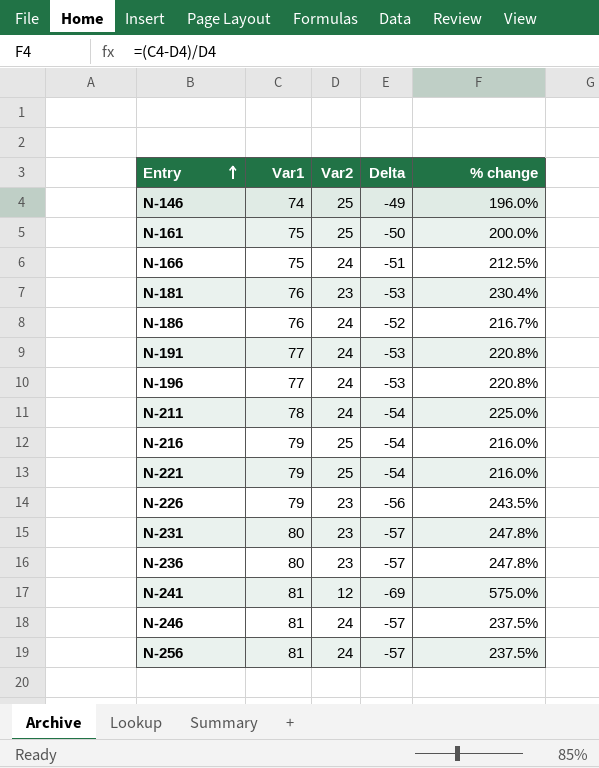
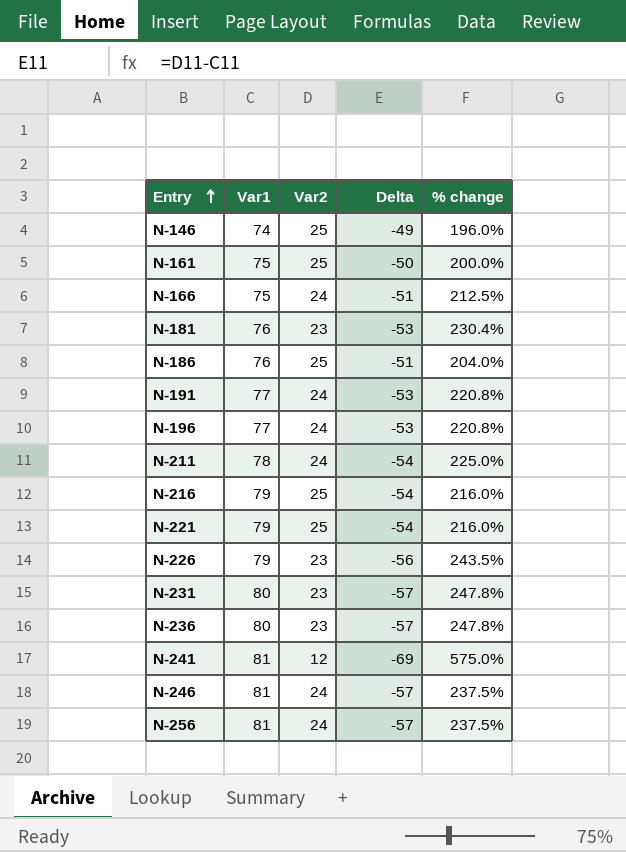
N-186 | Var2: 24 -> 25
N-186 | Delta: -52 -> -51
N-186 | % change: 216.7% -> 204.0%

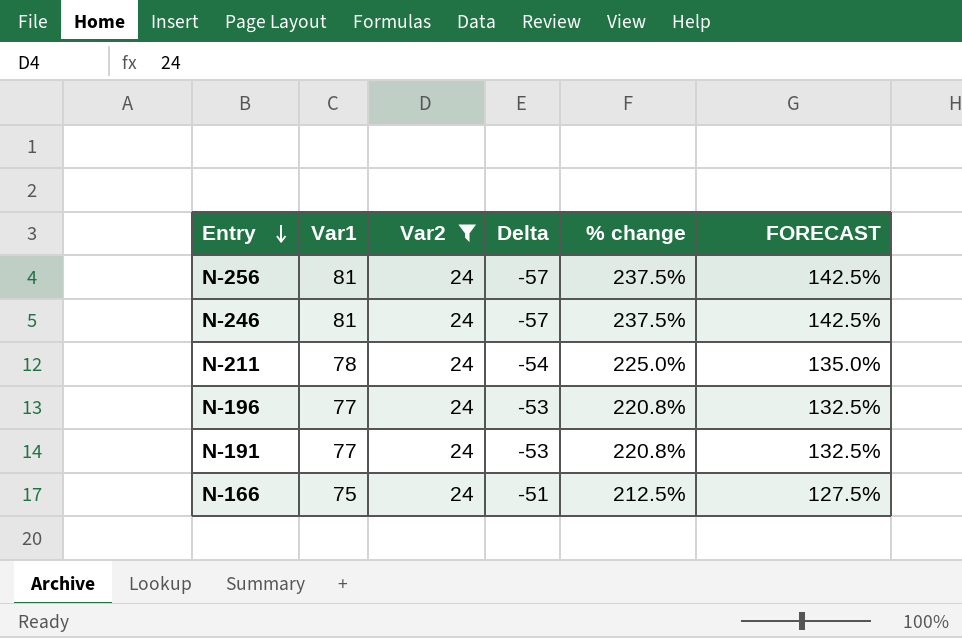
filter: none -> Var2 = 24
row order: Entry ascending -> Entry descending
column FORECAST | formula: none -> [% change] * 0.6

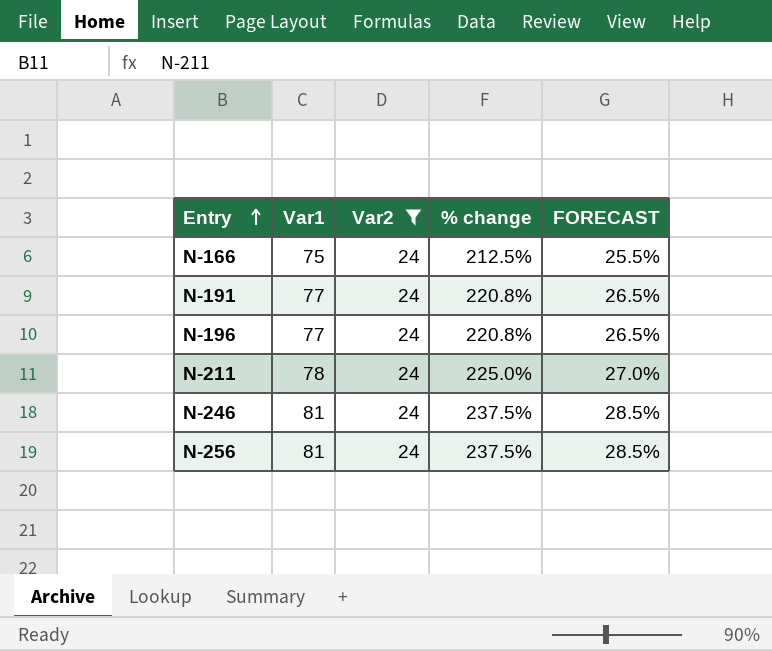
row order: Entry descending -> Entry ascending
column Delta | formula: [Var2] - [Var1] -> none
column FORECAST | formula: [% change] * 0.6 -> [% change] * 0.12

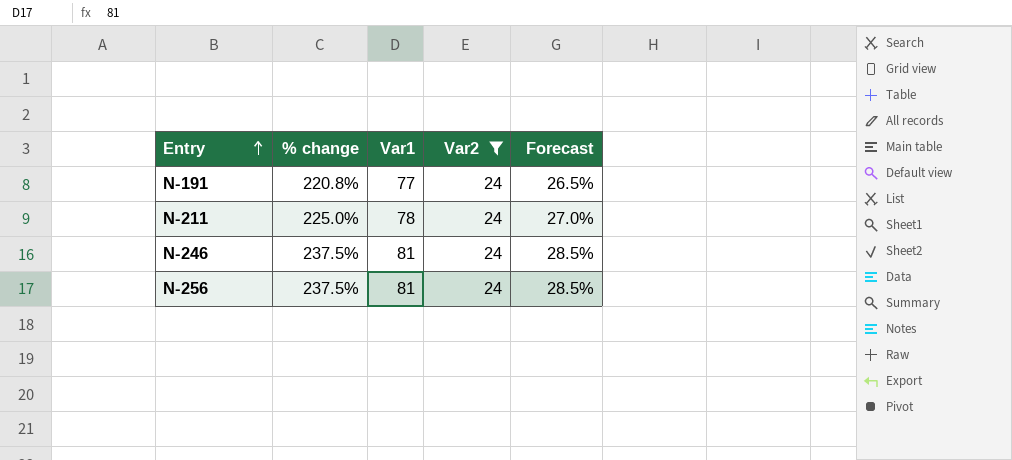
column % change | position: 4 -> 2
column name: FORECAST -> Forecast
row N-166: 75 | 24 | 212.5% | 25.5% -> none
row N-196: 77 | 24 | 220.8% | 26.5% -> none

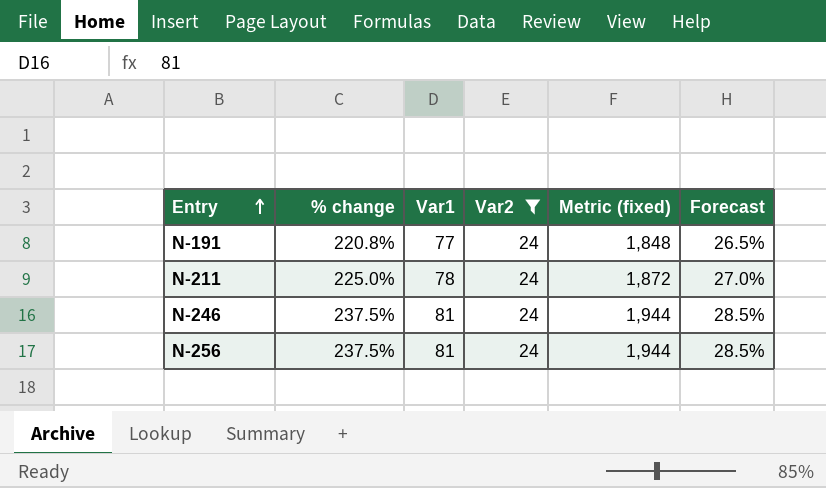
column Metric (fixed) | formula: none -> [Var1] * [Var2]

